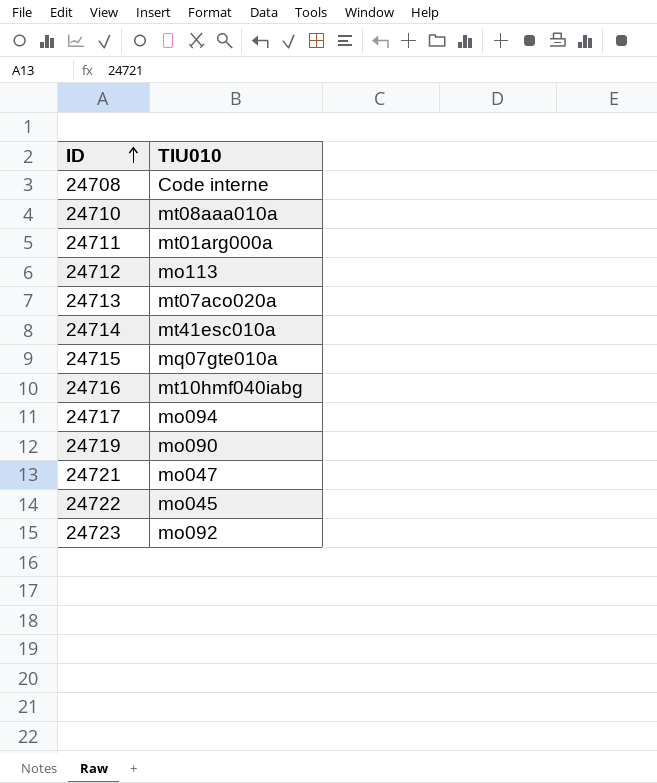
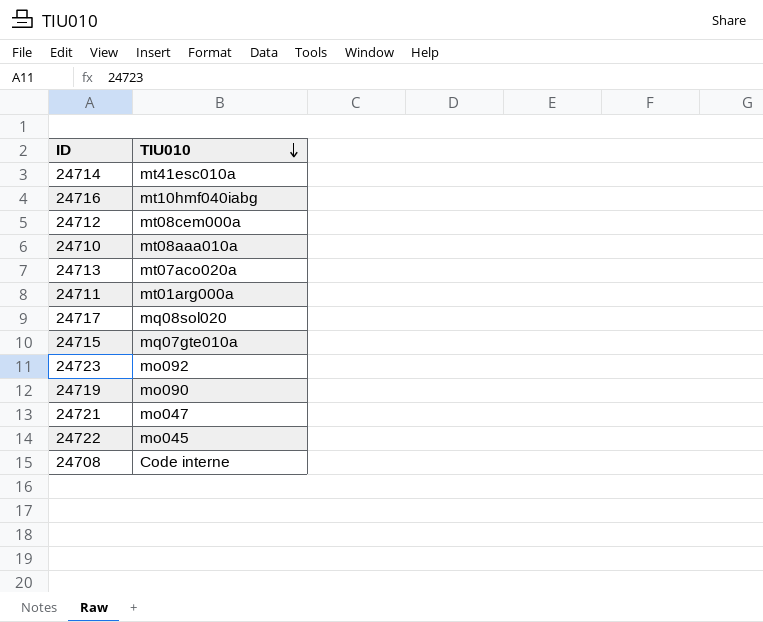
row order: ID ascending -> TIU010 descending
24712 | TIU010: mo113 -> mt08cem000a
24717 | TIU010: mo094 -> mq08sol020

